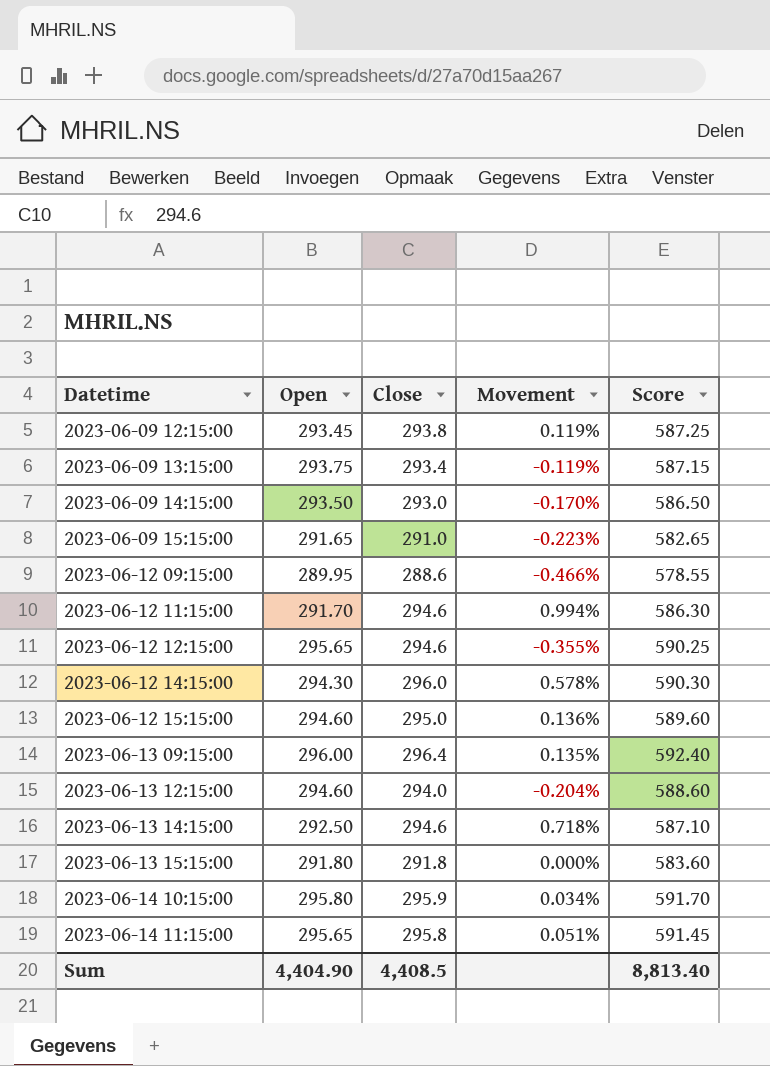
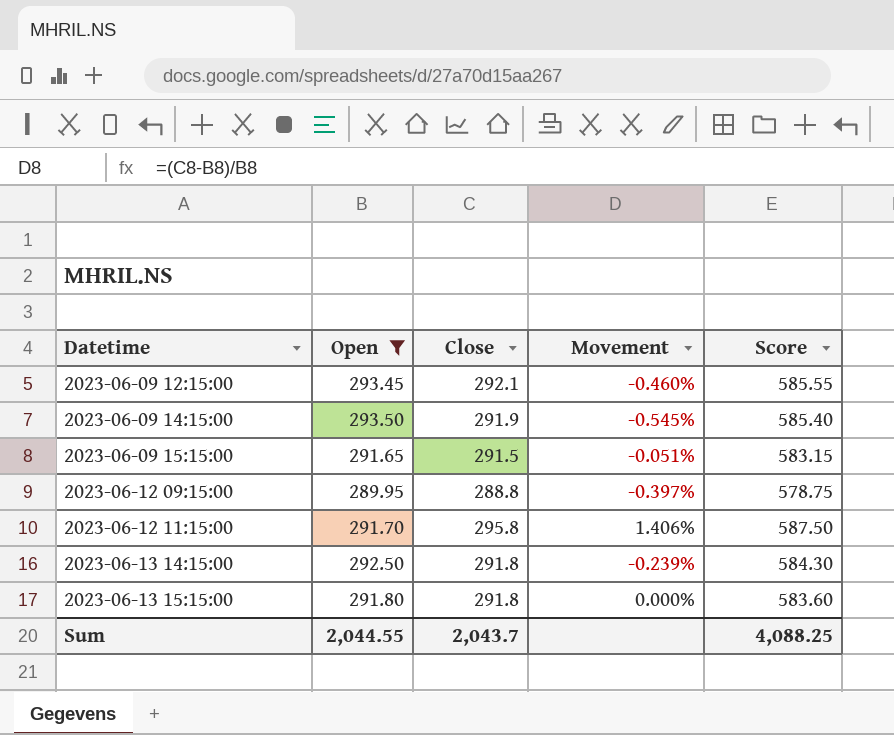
filter: none -> Open <= 293.50
2023-06-09 12:15:00 | Close: 293.8 -> 292.1
2023-06-09 12:15:00 | Movement: 0.119% -> -0.460%
2023-06-09 12:15:00 | Score: 587.25 -> 585.55
2023-06-09 14:15:00 | Close: 293.0 -> 291.9
2023-06-09 14:15:00 | Movement: -0.170% -> -0.545%
2023-06-09 14:15:00 | Score: 586.50 -> 585.40
2023-06-09 15:15:00 | Close: 291.0 -> 291.5
2023-06-09 15:15:00 | Movement: -0.223% -> -0.051%
2023-06-09 15:15:00 | Score: 582.65 -> 583.15
2023-06-12 09:15:00 | Close: 288.6 -> 288.8
2023-06-12 09:15:00 | Movement: -0.466% -> -0.397%
2023-06-12 09:15:00 | Score: 578.55 -> 578.75
2023-06-12 11:15:00 | Close: 294.6 -> 295.8
2023-06-12 11:15:00 | Movement: 0.994% -> 1.406%
2023-06-12 11:15:00 | Score: 586.30 -> 587.50
2023-06-13 14:15:00 | Close: 294.6 -> 291.8
2023-06-13 14:15:00 | Movement: 0.718% -> -0.239%
2023-06-13 14:15:00 | Score: 587.10 -> 584.30
Sum | Open: 4,404.90 -> 2,044.55
Sum | Close: 4,408.5 -> 2,043.7
Sum | Score: 8,813.40 -> 4,088.25

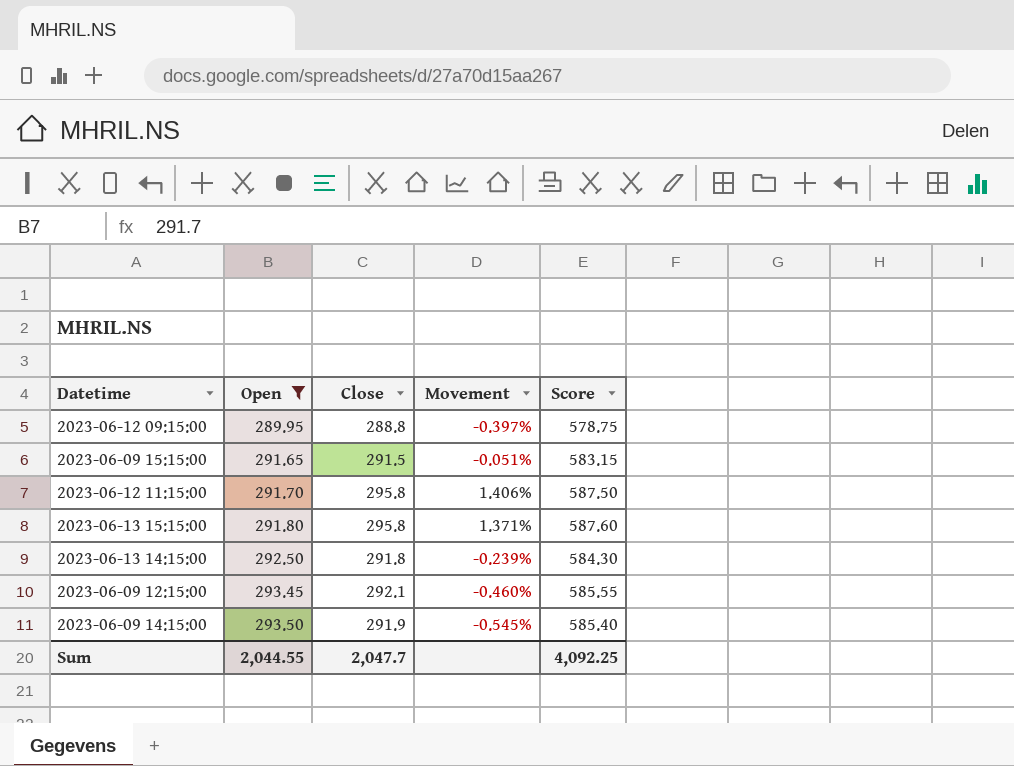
row order: Datetime ascending -> Open ascending
2023-06-13 15:15:00 | Close: 291.8 -> 295.8
2023-06-13 15:15:00 | Movement: 0.000% -> 1.371%
2023-06-13 15:15:00 | Score: 583.60 -> 587.60
Sum | Close: 2,043.7 -> 2,047.7
Sum | Score: 4,088.25 -> 4,092.25

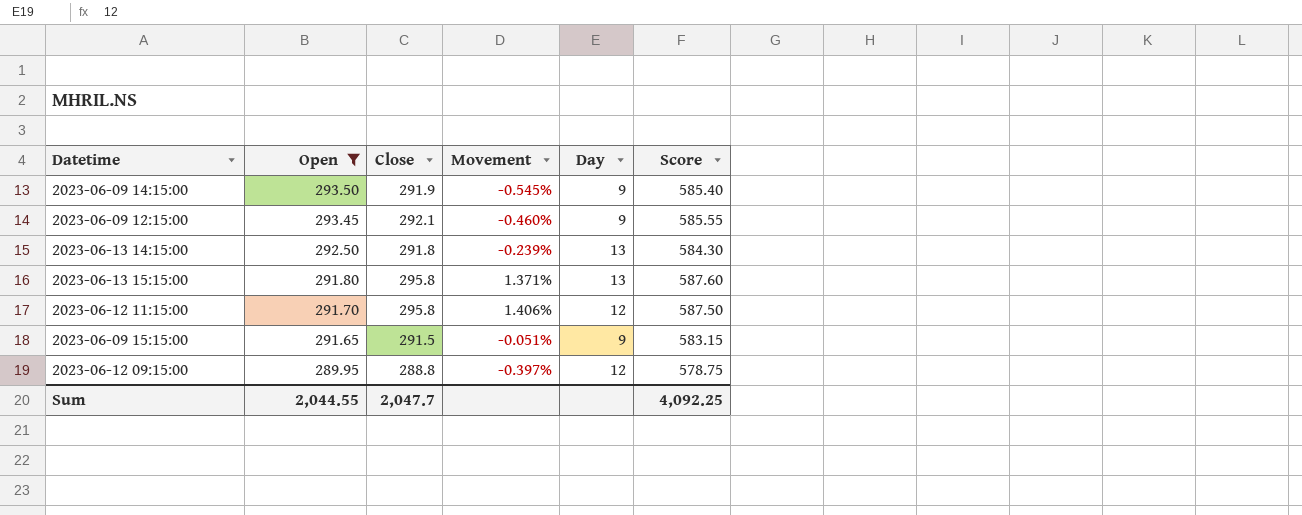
row order: Open ascending -> Open descending
column Day | position: none -> 5

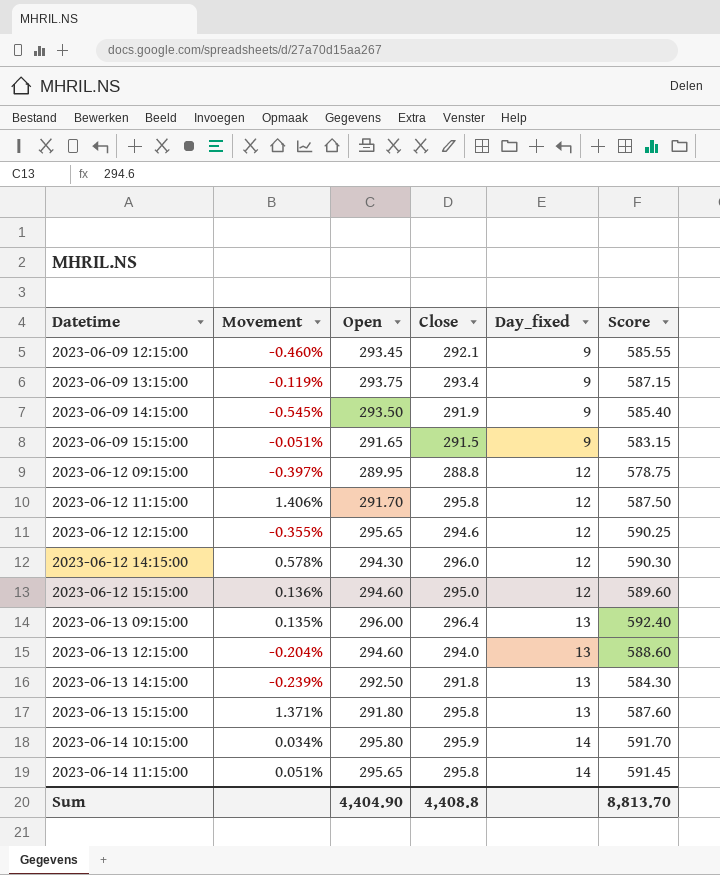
filter: Open <= 293.50 -> none
row order: Open descending -> Datetime ascending
column Movement | position: 4 -> 2
column name: Day -> Day_fixed
Sum | Open: 2,044.55 -> 4,404.90
Sum | Close: 2,047.7 -> 4,408.8
Sum | Score: 4,092.25 -> 8,813.70

